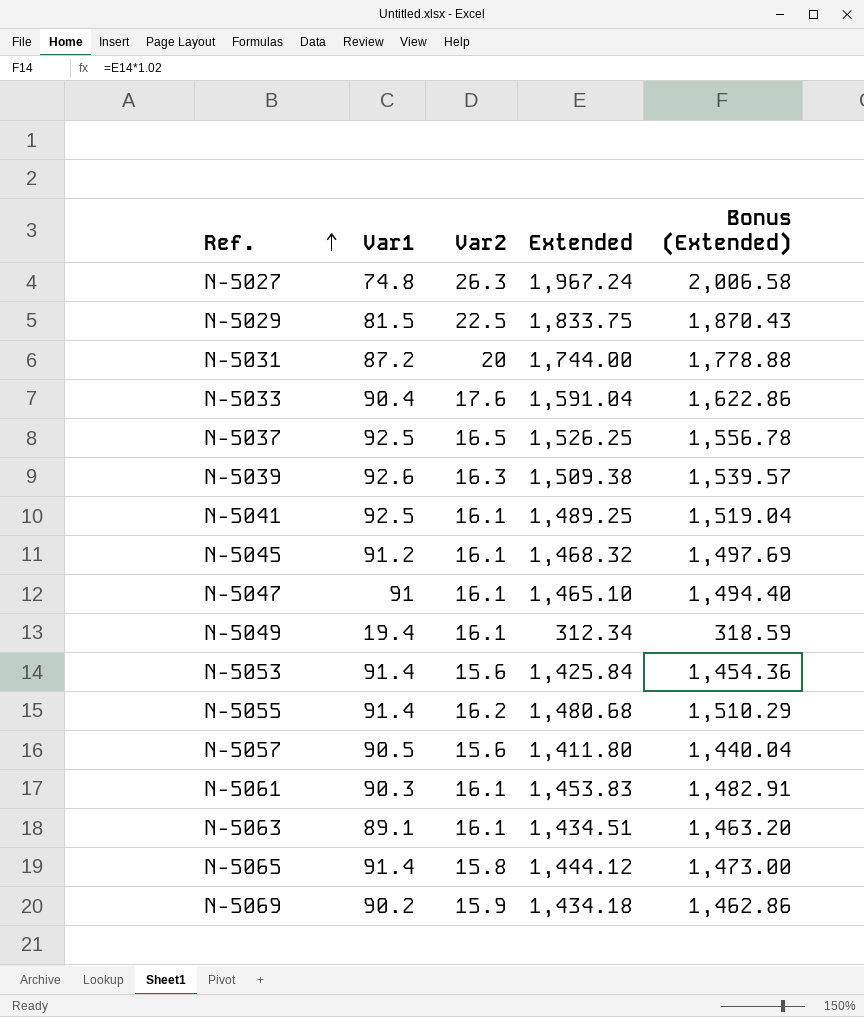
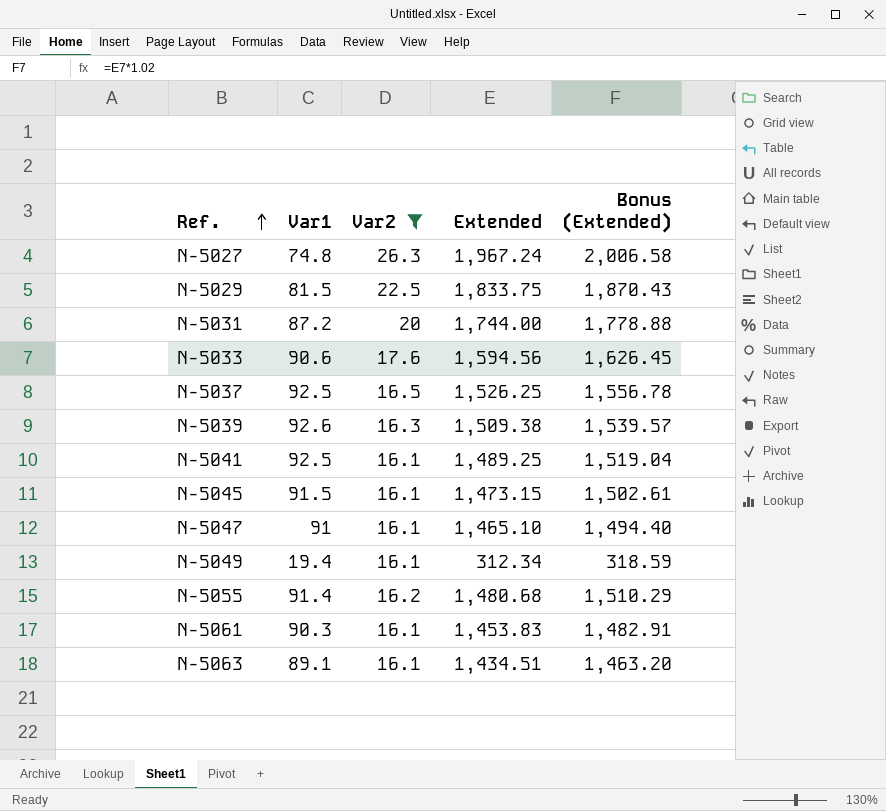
filter: none -> Var2 >= 16.1
N-5033 | Var1: 90.4 -> 90.6
N-5033 | Extended: 1,591.04 -> 1,594.56
N-5033 | Bonus (Extended): 1,622.86 -> 1,626.45
N-5045 | Var1: 91.2 -> 91.5
N-5045 | Extended: 1,468.32 -> 1,473.15
N-5045 | Bonus (Extended): 1,497.69 -> 1,502.61

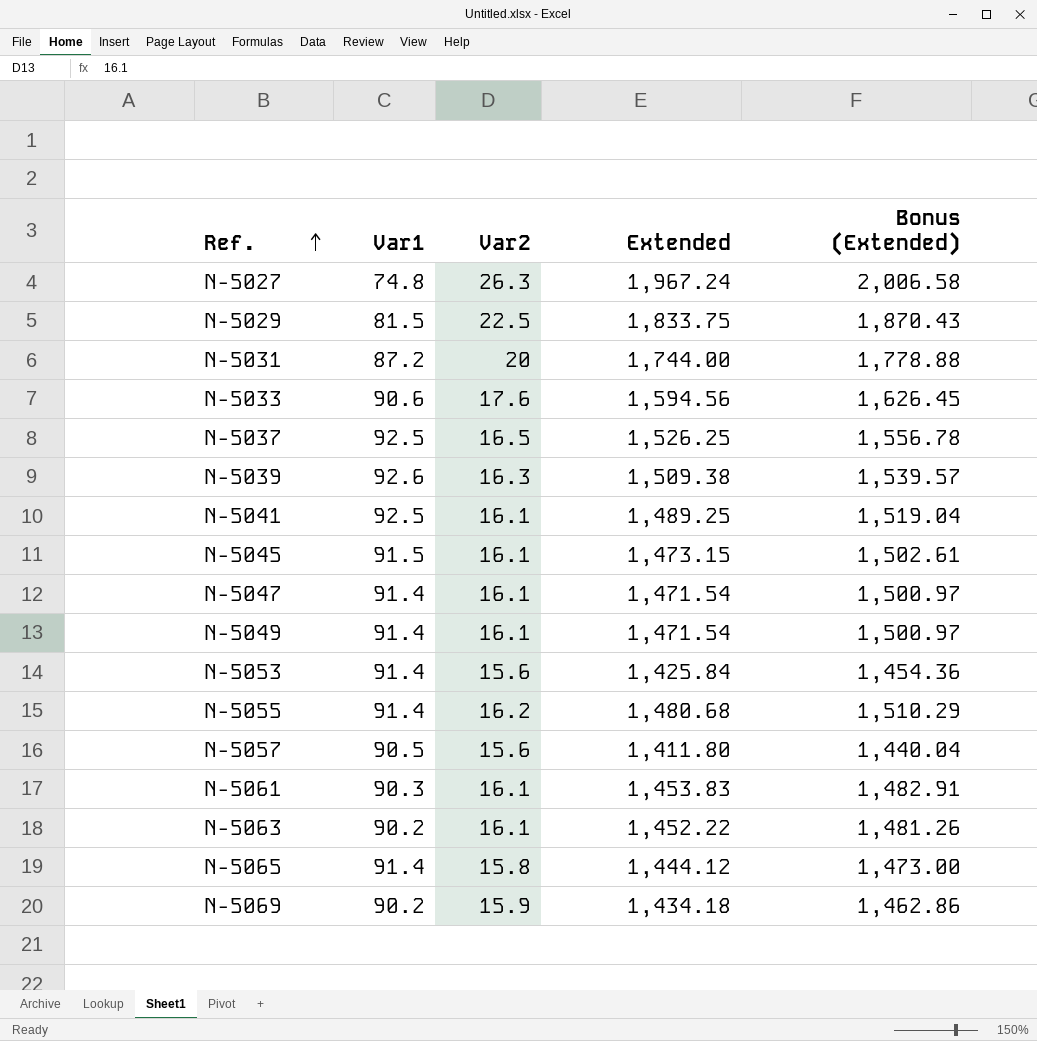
filter: Var2 >= 16.1 -> none
N-5047 | Var1: 91 -> 91.4
N-5047 | Extended: 1,465.10 -> 1,471.54
N-5047 | Bonus (Extended): 1,494.40 -> 1,500.97
N-5049 | Var1: 19.4 -> 91.4
N-5049 | Extended: 312.34 -> 1,471.54
N-5049 | Bonus (Extended): 318.59 -> 1,500.97
N-5063 | Var1: 89.1 -> 90.2
N-5063 | Extended: 1,434.51 -> 1,452.22
N-5063 | Bonus (Extended): 1,463.20 -> 1,481.26

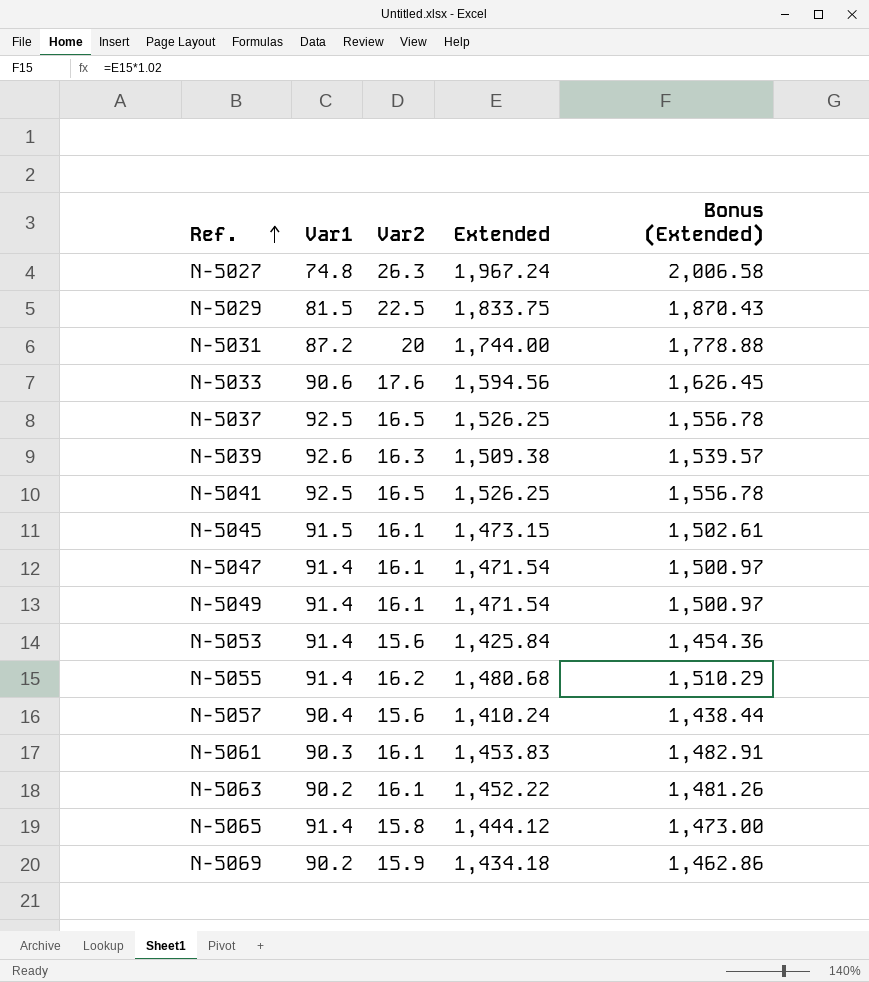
N-5041 | Var2: 16.1 -> 16.5
N-5041 | Extended: 1,489.25 -> 1,526.25
N-5041 | Bonus (Extended): 1,519.04 -> 1,556.78
N-5057 | Var1: 90.5 -> 90.4
N-5057 | Extended: 1,411.80 -> 1,410.24
N-5057 | Bonus (Extended): 1,440.04 -> 1,438.44

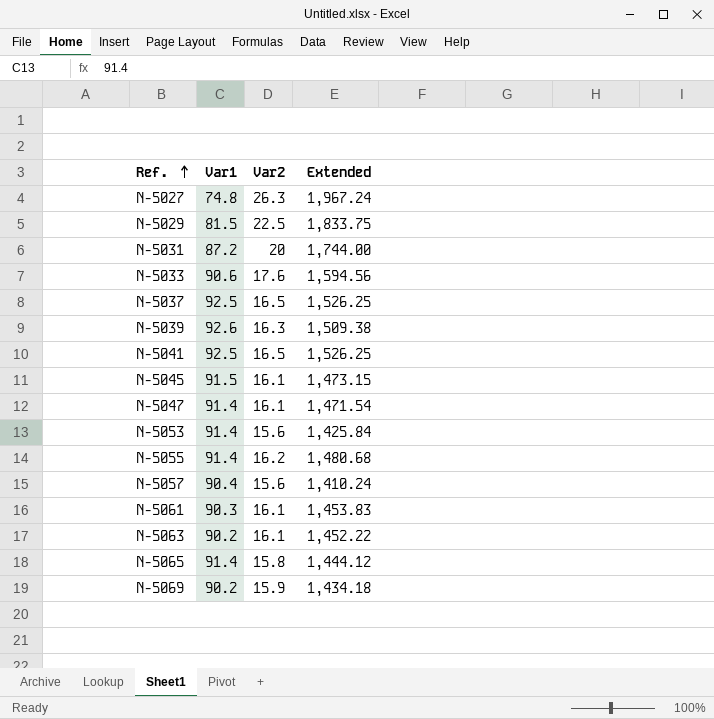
column Bonus (Extended) | formula: [Extended] * 1.02 -> none
row N-5049: 91.4 | 16.1 | 1,471.54 | 1,500.97 -> none

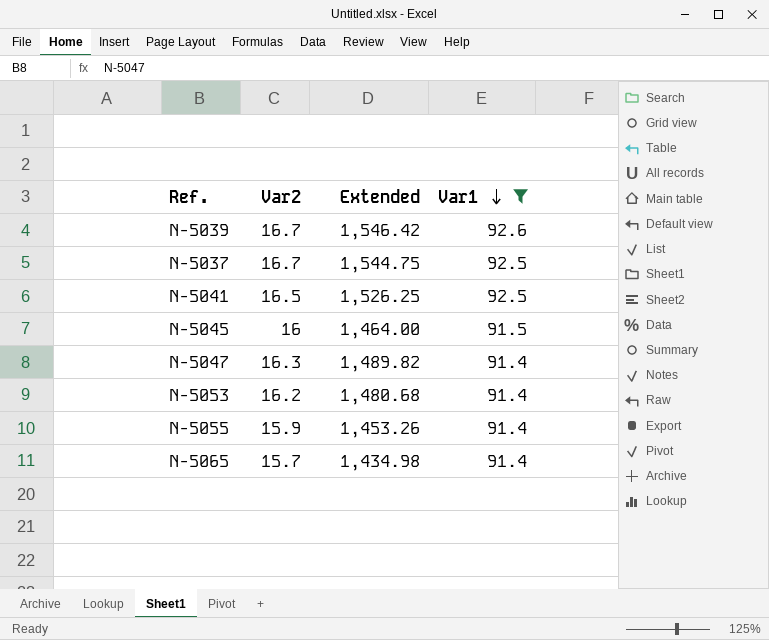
filter: none -> Var1 >= 91.4
row order: Ref. ascending -> Var1 descending
column Var1 | position: 2 -> 4
N-5039 | Var2: 16.3 -> 16.7
N-5039 | Extended: 1,509.38 -> 1,546.42
N-5037 | Var2: 16.5 -> 16.7
N-5037 | Extended: 1,526.25 -> 1,544.75
N-5045 | Var2: 16.1 -> 16
N-5045 | Extended: 1,473.15 -> 1,464.00
N-5047 | Var2: 16.1 -> 16.3
N-5047 | Extended: 1,471.54 -> 1,489.82
N-5053 | Var2: 15.6 -> 16.2
N-5053 | Extended: 1,425.84 -> 1,480.68
N-5055 | Var2: 16.2 -> 15.9
N-5055 | Extended: 1,480.68 -> 1,453.26
N-5065 | Var2: 15.8 -> 15.7
N-5065 | Extended: 1,444.12 -> 1,434.98

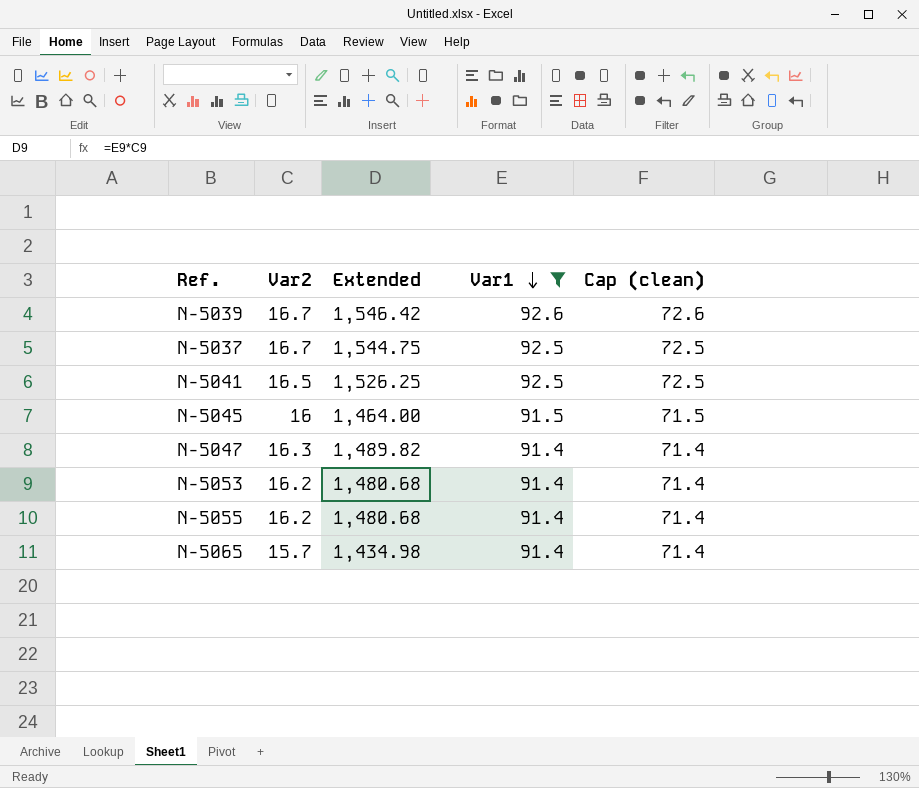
column Cap (clean) | formula: none -> [Var1] - 20
N-5055 | Var2: 15.9 -> 16.2
N-5055 | Extended: 1,453.26 -> 1,480.68

